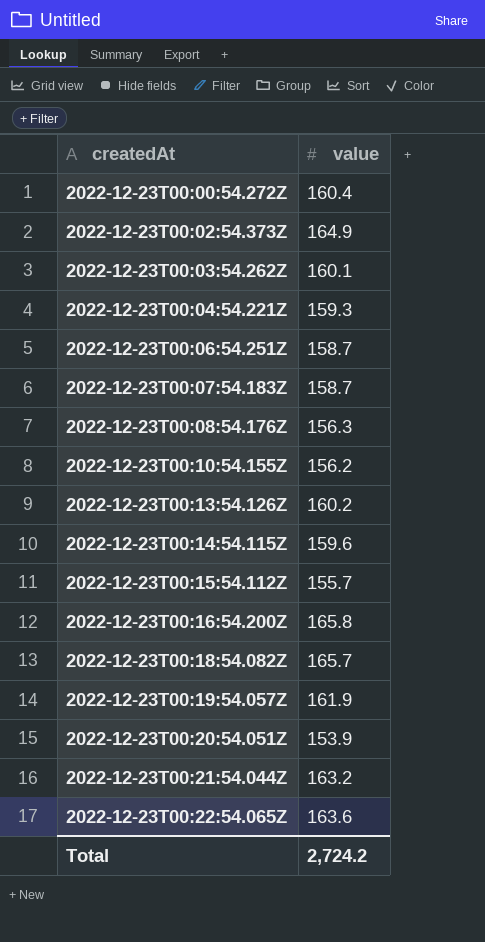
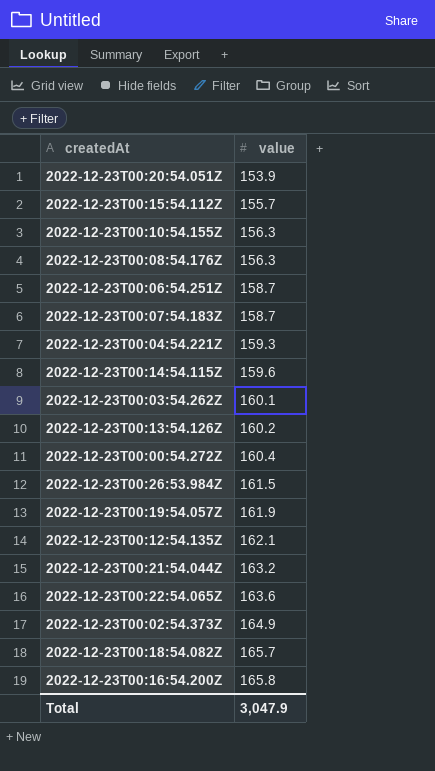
row order: createdAt ascending -> value ascending
2022-12-23T00:10:54.155Z | value: 156.2 -> 156.3
row 2022-12-23T00:26:53.984Z: none -> 161.5
row 2022-12-23T00:12:54.135Z: none -> 162.1
Total | value: 2,724.2 -> 3,047.9

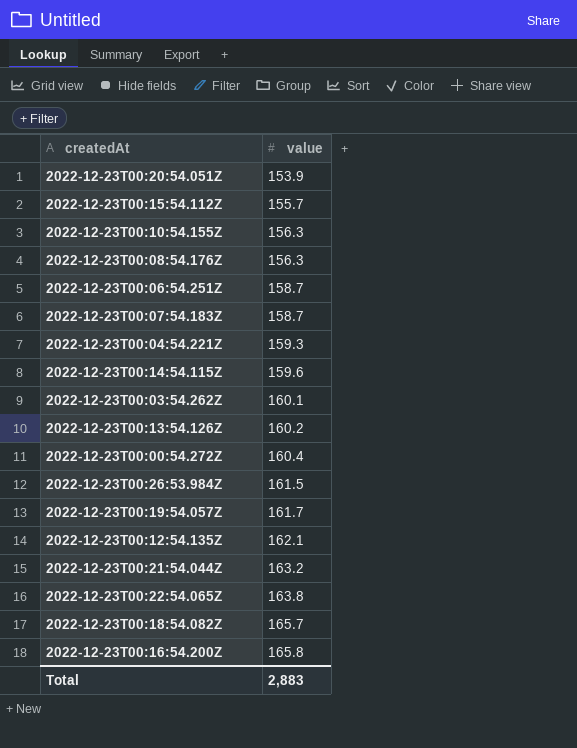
row 2022-12-23T00:02:54.373Z: 164.9 -> none
2022-12-23T00:19:54.057Z | value: 161.9 -> 161.7
2022-12-23T00:22:54.065Z | value: 163.6 -> 163.8
Total | value: 3,047.9 -> 2,883

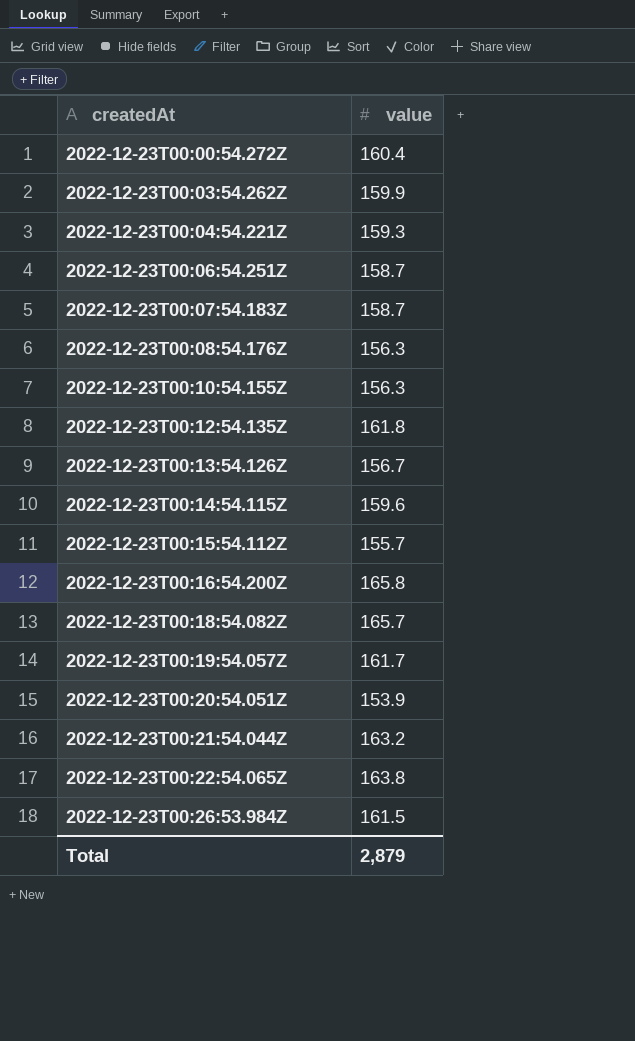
row order: value ascending -> createdAt ascending
2022-12-23T00:03:54.262Z | value: 160.1 -> 159.9
2022-12-23T00:12:54.135Z | value: 162.1 -> 161.8
2022-12-23T00:13:54.126Z | value: 160.2 -> 156.7
Total | value: 2,883 -> 2,879

